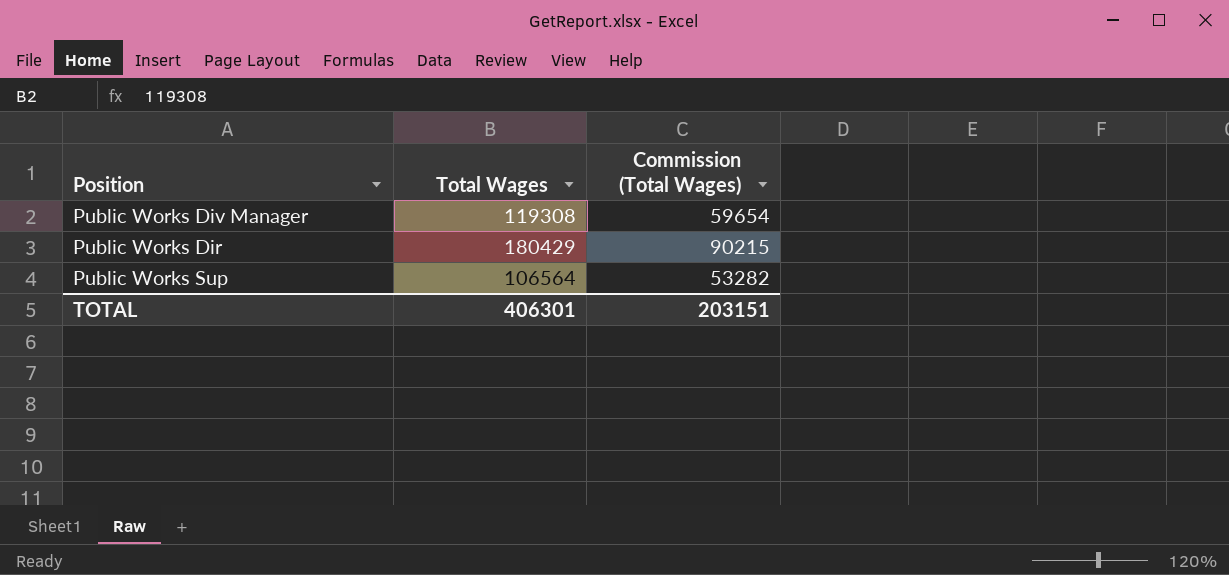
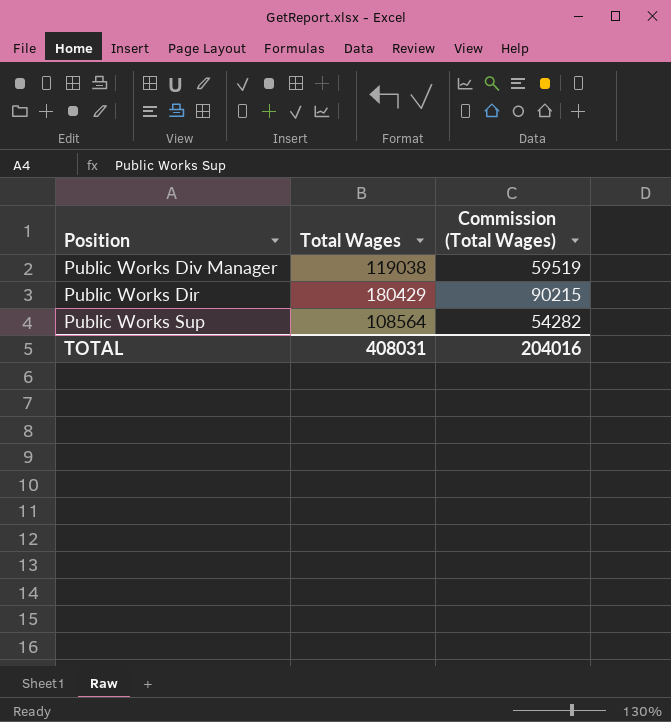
Public Works Div Manager | Total Wages: 119308 -> 119038
Public Works Div Manager | Commission (Total Wages): 59654 -> 59519
Public Works Sup | Total Wages: 106564 -> 108564
Public Works Sup | Commission (Total Wages): 53282 -> 54282
TOTAL | Total Wages: 406301 -> 408031
TOTAL | Commission (Total Wages): 203151 -> 204016

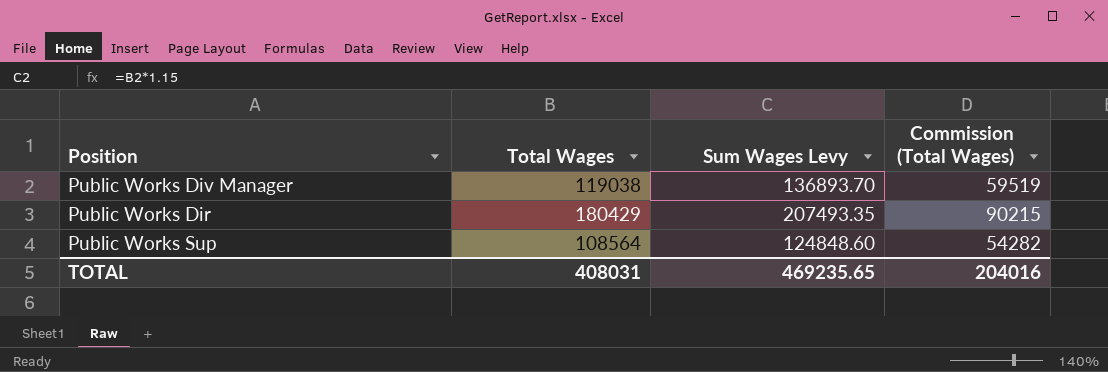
column Sum Wages Levy | formula: none -> [Total Wages] * 1.15

